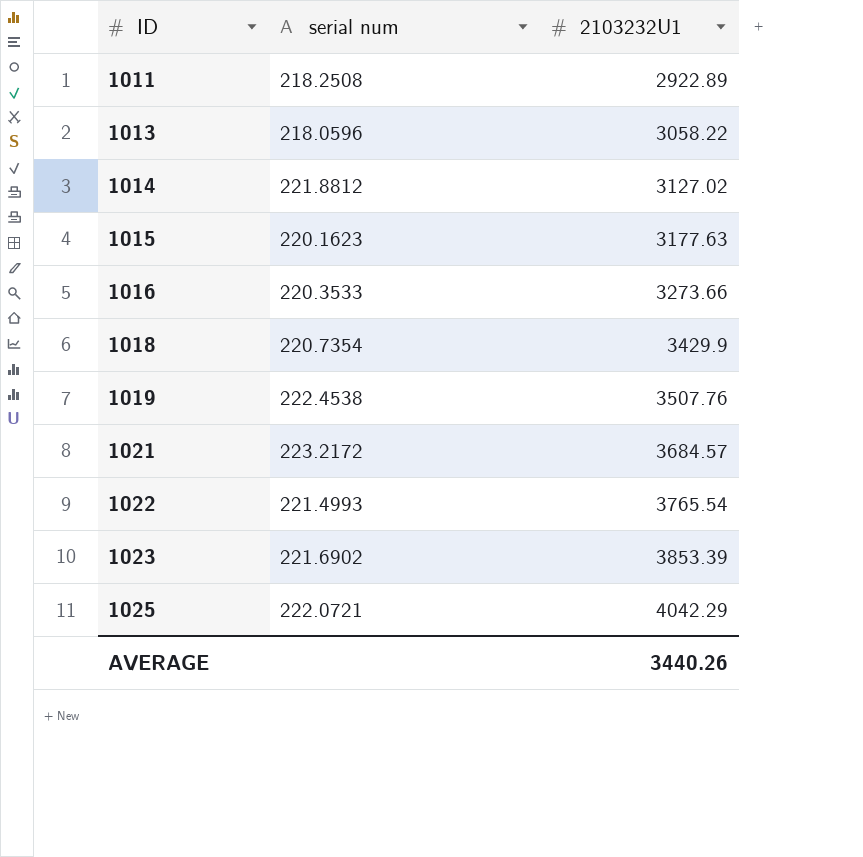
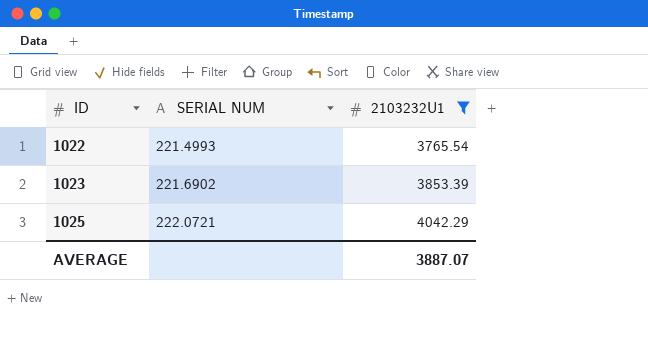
filter: none -> 2103232U1 >= 3765.54
column name: serial num -> SERIAL NUM
AVERAGE | 2103232U1: 3440.26 -> 3887.07

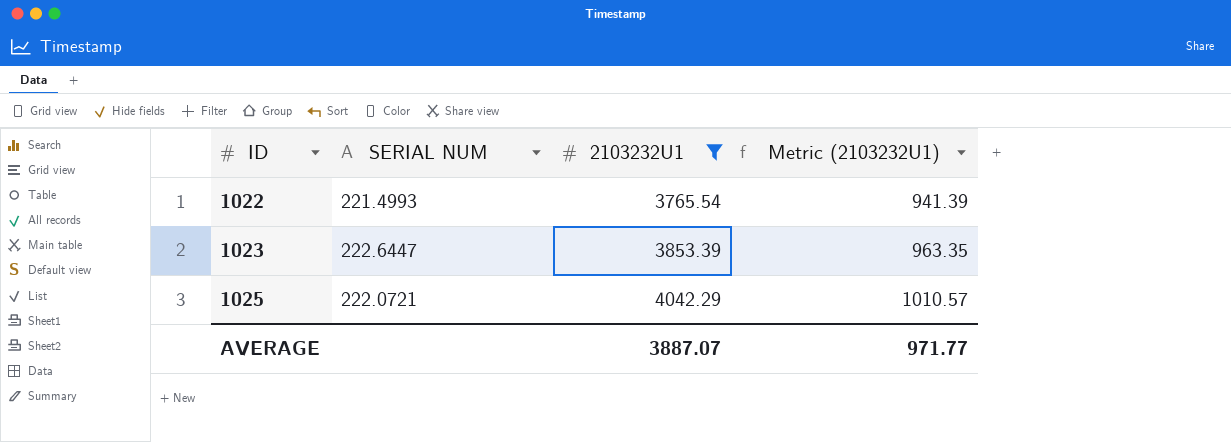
column Metric (2103232U1) | formula: none -> [2103232U1] * 0.25
1023 | SERIAL NUM: 221.6902 -> 222.6447

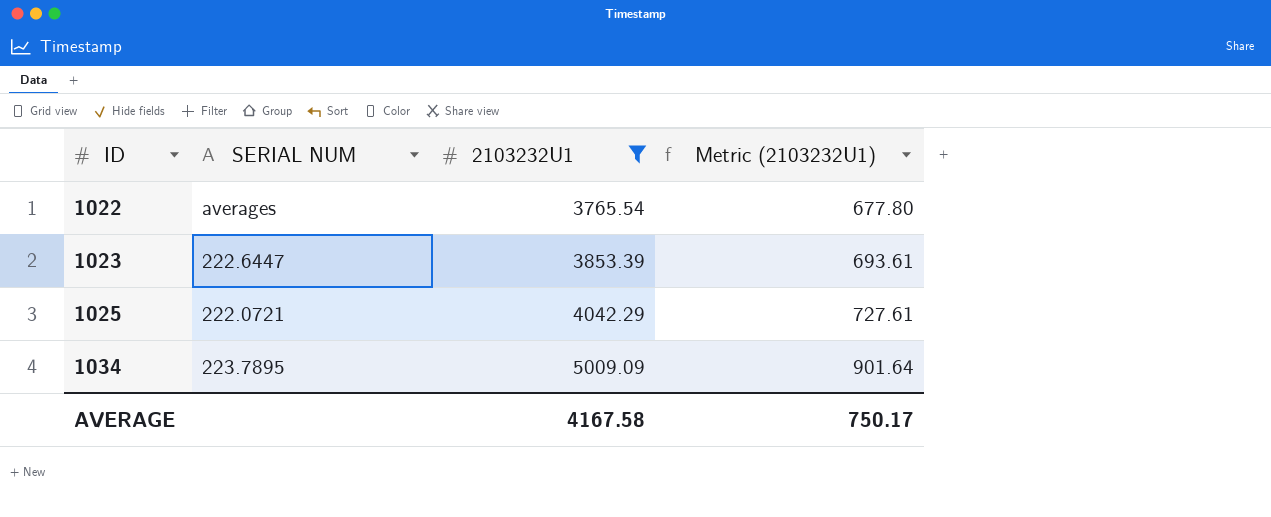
column Metric (2103232U1) | formula: [2103232U1] * 0.25 -> [2103232U1] * 0.18
1022 | SERIAL NUM: 221.4993 -> averages
row 1034: none -> 223.7895 | 5009.09 | 901.64
AVERAGE | 2103232U1: 3887.07 -> 4167.58
AVERAGE | Metric (2103232U1): 971.77 -> 750.17

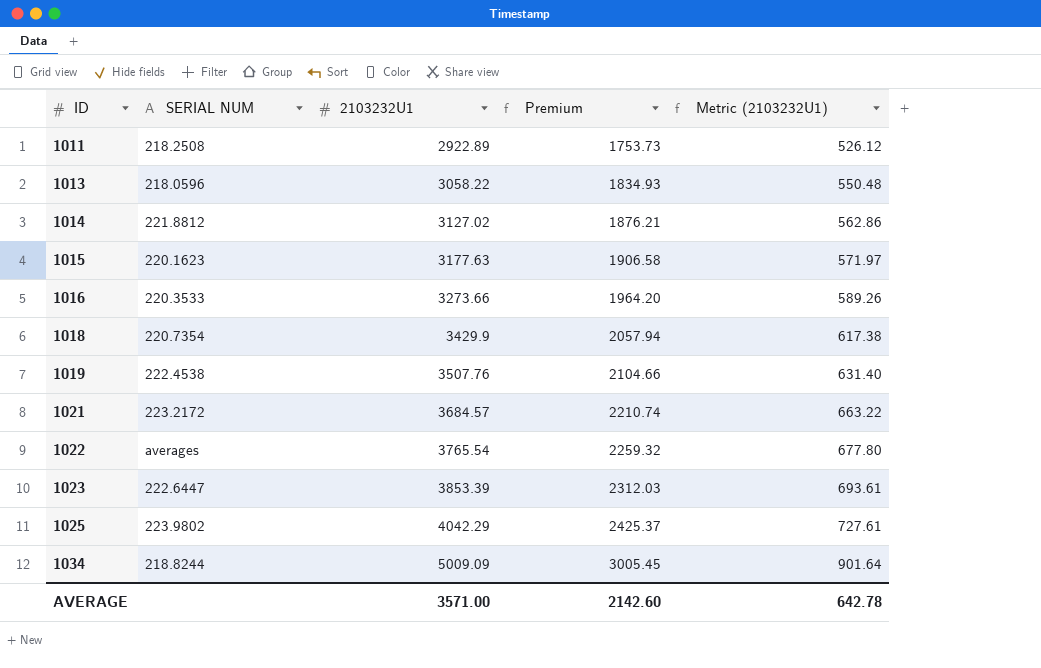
filter: 2103232U1 >= 3765.54 -> none
column Premium | formula: none -> [2103232U1] * 0.6
1025 | SERIAL NUM: 222.0721 -> 223.9802
1034 | SERIAL NUM: 223.7895 -> 218.8244
AVERAGE | 2103232U1: 4167.58 -> 3571.00
AVERAGE | Metric (2103232U1): 750.17 -> 642.78

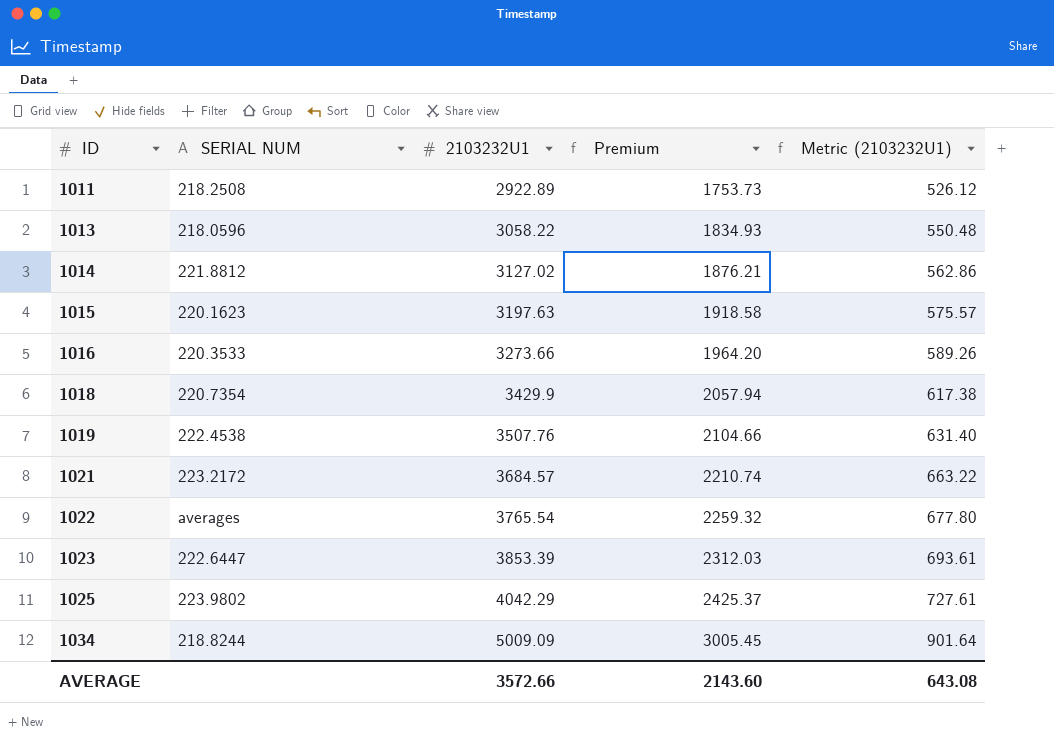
1015 | 2103232U1: 3177.63 -> 3197.63
1015 | Premium: 1906.58 -> 1918.58
1015 | Metric (2103232U1): 571.97 -> 575.57
AVERAGE | 2103232U1: 3571.00 -> 3572.66
AVERAGE | Premium: 2142.60 -> 2143.60
AVERAGE | Metric (2103232U1): 642.78 -> 643.08

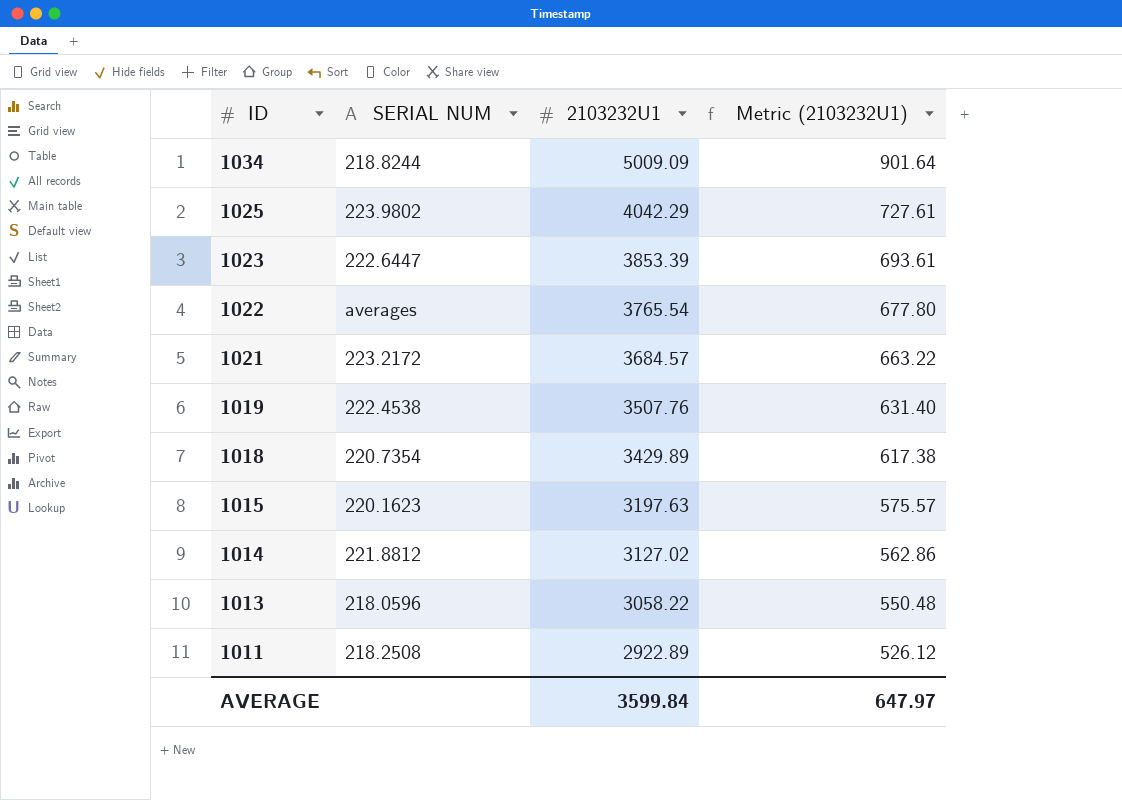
row order: ID ascending -> ID descending
column Premium | formula: [2103232U1] * 0.6 -> none
row 1016: 220.3533 | 3273.66 | 1964.20 | 589.26 -> none
1018 | 2103232U1: 3429.9 -> 3429.89
AVERAGE | 2103232U1: 3572.66 -> 3599.84
AVERAGE | Metric (2103232U1): 643.08 -> 647.97

